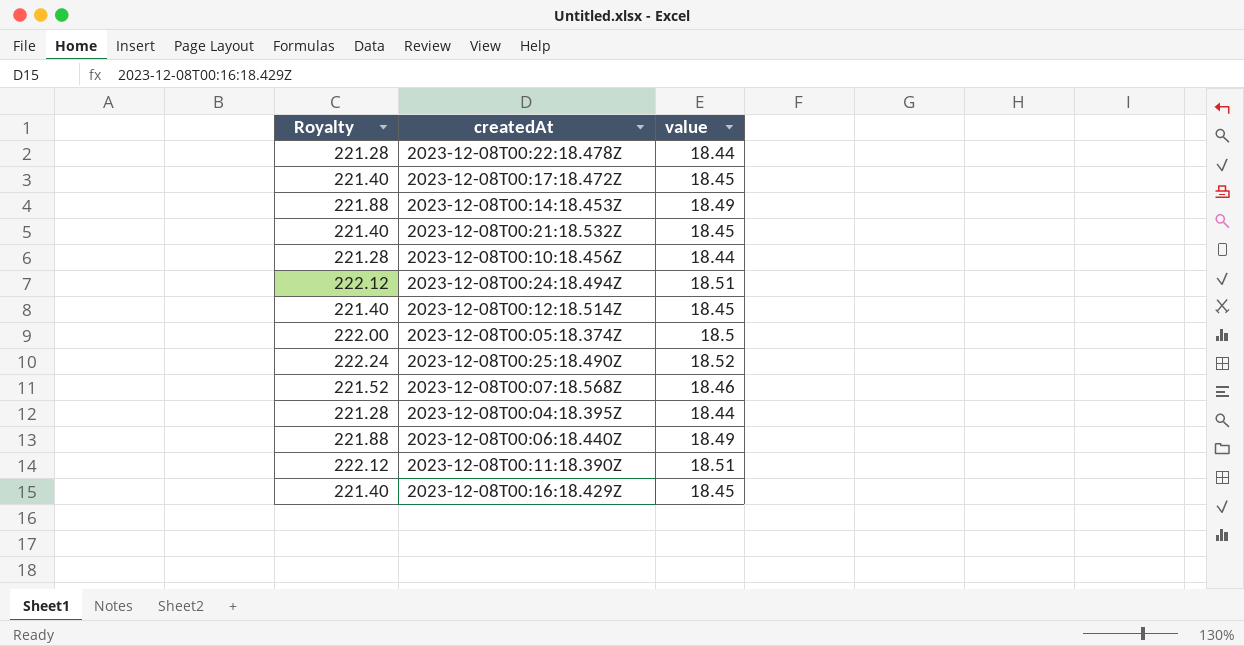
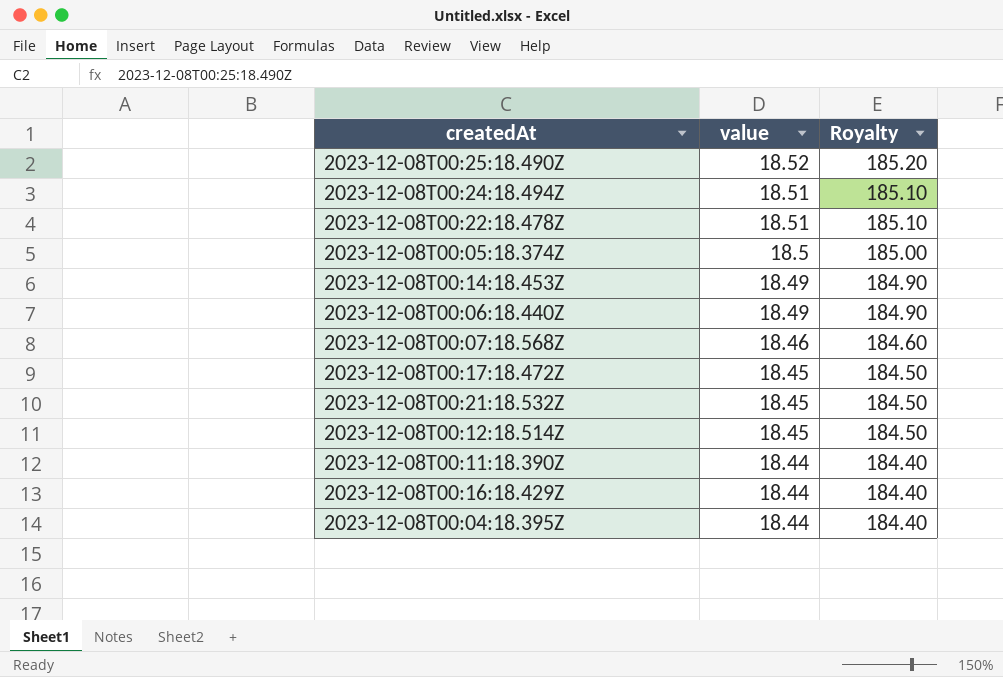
row order: none -> value descending
column Royalty | formula: [value] * 12 -> [value] * 10
column Royalty | position: 1 -> 3
row 2023-12-08T00:10:18.456Z: 221.28 | 18.44 -> none
2023-12-08T00:22:18.478Z | value: 18.44 -> 18.51
2023-12-08T00:11:18.390Z | value: 18.51 -> 18.44
2023-12-08T00:16:18.429Z | value: 18.45 -> 18.44

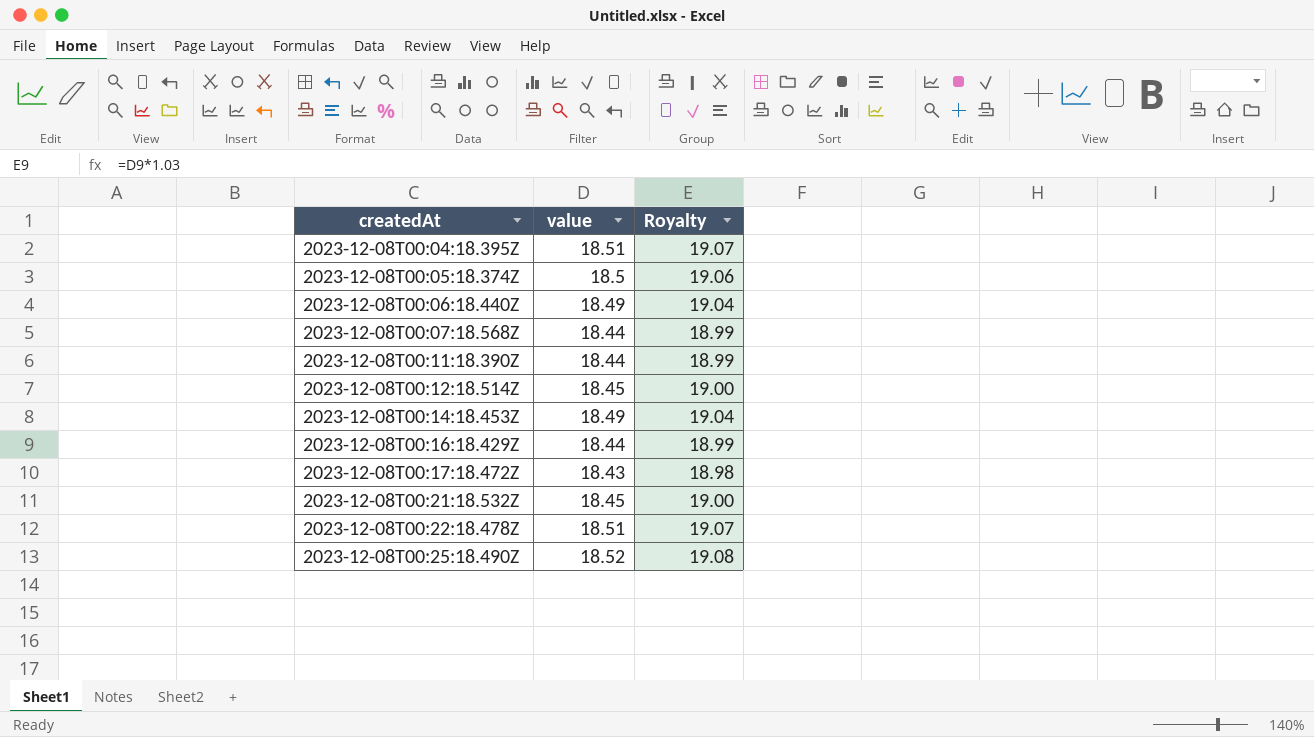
row order: value descending -> createdAt ascending
column Royalty | formula: [value] * 10 -> [value] * 1.03
row 2023-12-08T00:24:18.494Z: 18.51 | 185.10 -> none
2023-12-08T00:04:18.395Z | value: 18.44 -> 18.51
2023-12-08T00:07:18.568Z | value: 18.46 -> 18.44
2023-12-08T00:17:18.472Z | value: 18.45 -> 18.43

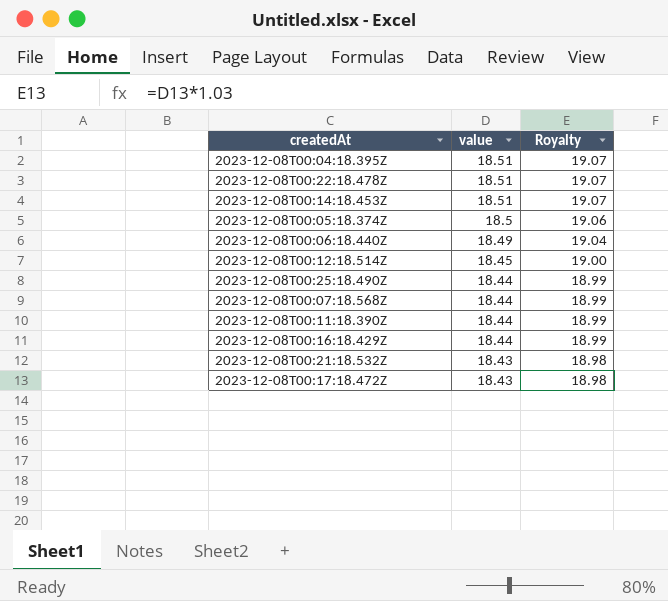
row order: createdAt ascending -> value descending
2023-12-08T00:14:18.453Z | value: 18.49 -> 18.51
2023-12-08T00:14:18.453Z | Royalty: 19.04 -> 19.07
2023-12-08T00:25:18.490Z | value: 18.52 -> 18.44
2023-12-08T00:25:18.490Z | Royalty: 19.08 -> 18.99
2023-12-08T00:21:18.532Z | value: 18.45 -> 18.43
2023-12-08T00:21:18.532Z | Royalty: 19.00 -> 18.98

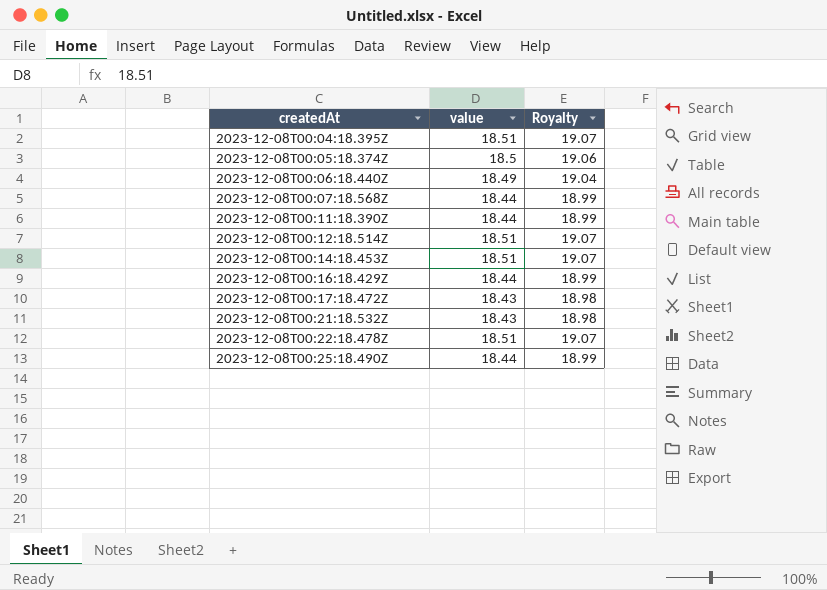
row order: value descending -> createdAt ascending
2023-12-08T00:12:18.514Z | value: 18.45 -> 18.51
2023-12-08T00:12:18.514Z | Royalty: 19.00 -> 19.07

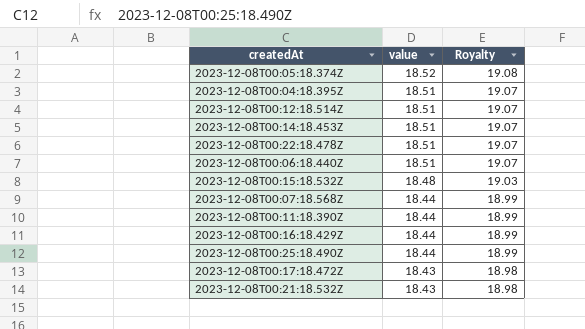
row order: createdAt ascending -> value descending
2023-12-08T00:05:18.374Z | value: 18.5 -> 18.52
2023-12-08T00:05:18.374Z | Royalty: 19.06 -> 19.08
2023-12-08T00:06:18.440Z | value: 18.49 -> 18.51
2023-12-08T00:06:18.440Z | Royalty: 19.04 -> 19.07
row 2023-12-08T00:15:18.532Z: none -> 18.48 | 19.03

